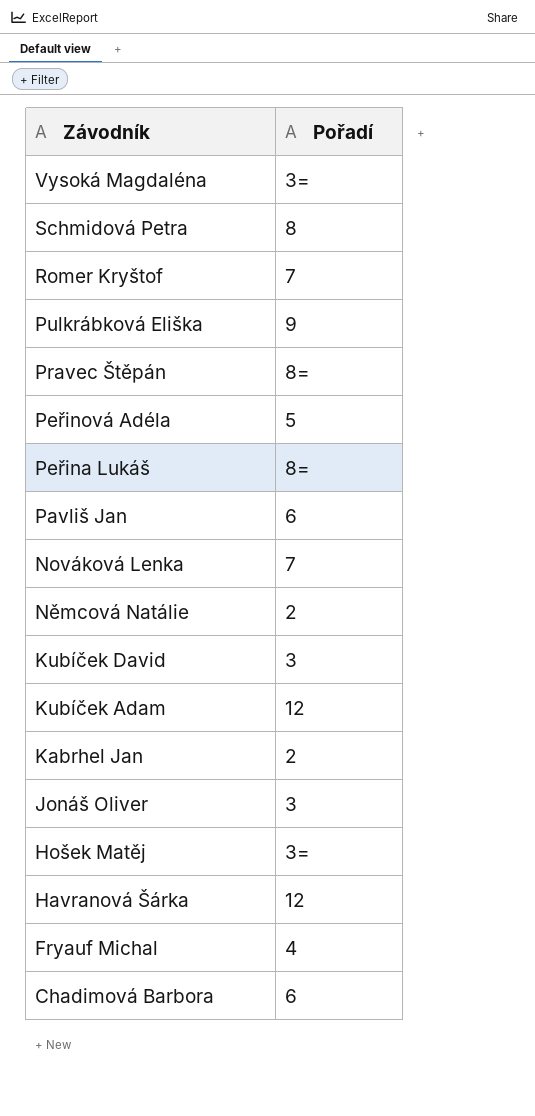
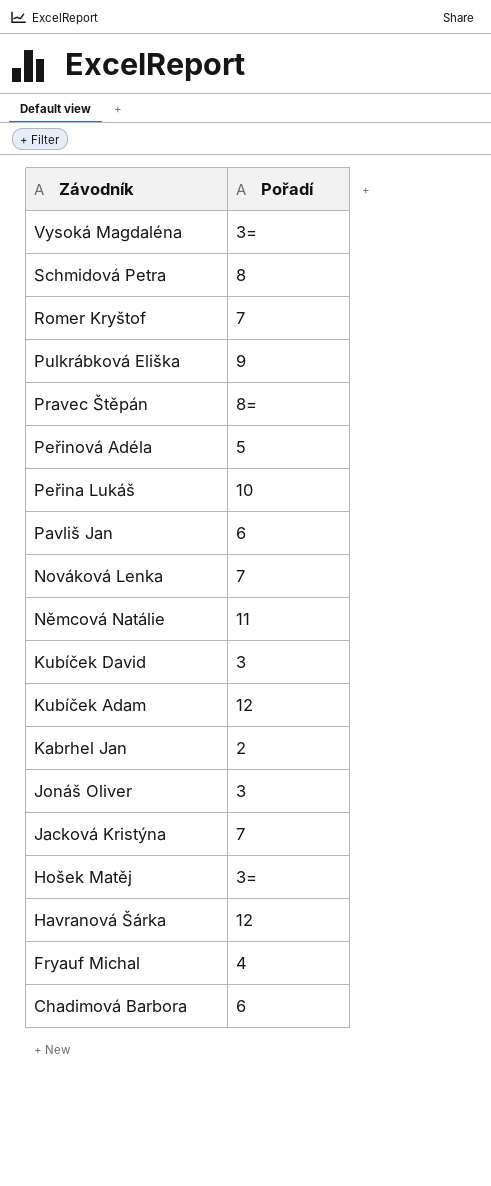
Peřina Lukáš | Pořadí: 8= -> 10
Němcová Natálie | Pořadí: 2 -> 11
row Jacková Kristýna: none -> 7

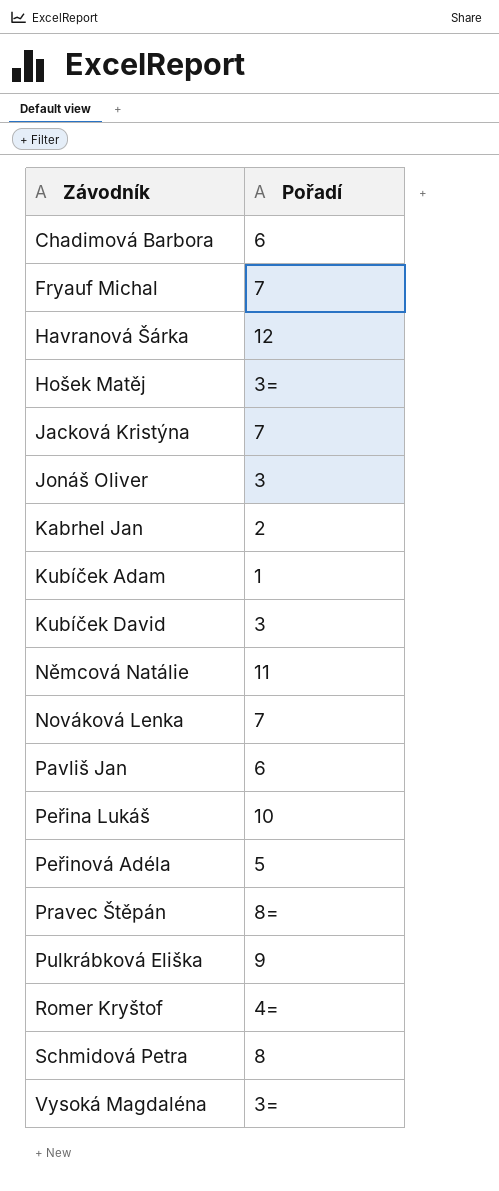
row order: Závodník descending -> Závodník ascending
Fryauf Michal | Pořadí: 4 -> 7
Kubíček Adam | Pořadí: 12 -> 1
Romer Kryštof | Pořadí: 7 -> 4=

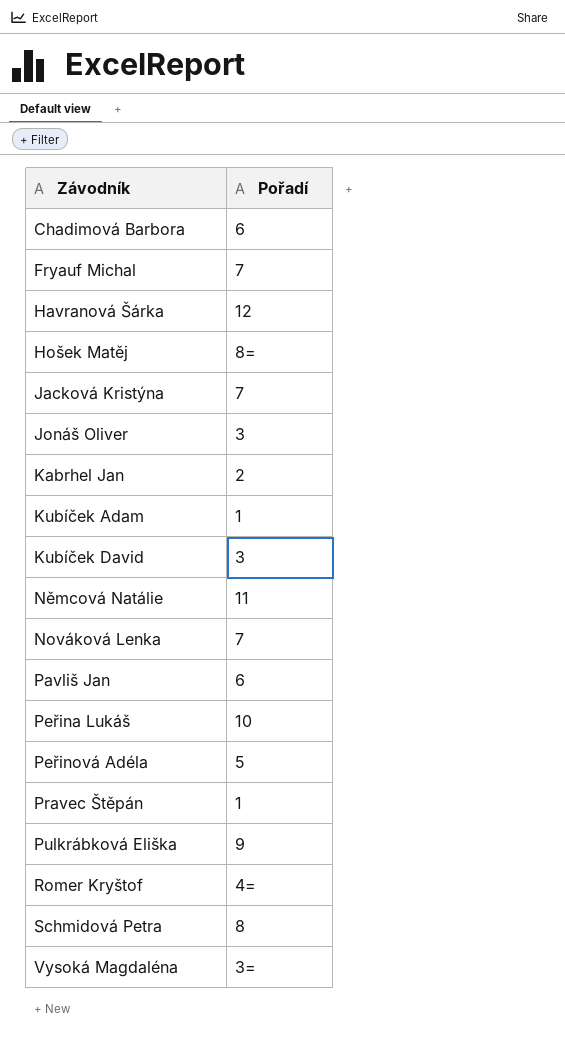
Hošek Matěj | Pořadí: 3= -> 8=
Pravec Štěpán | Pořadí: 8= -> 1

